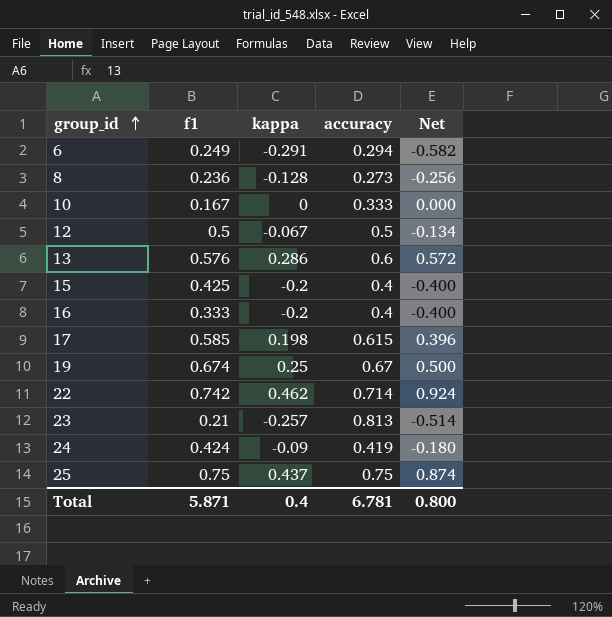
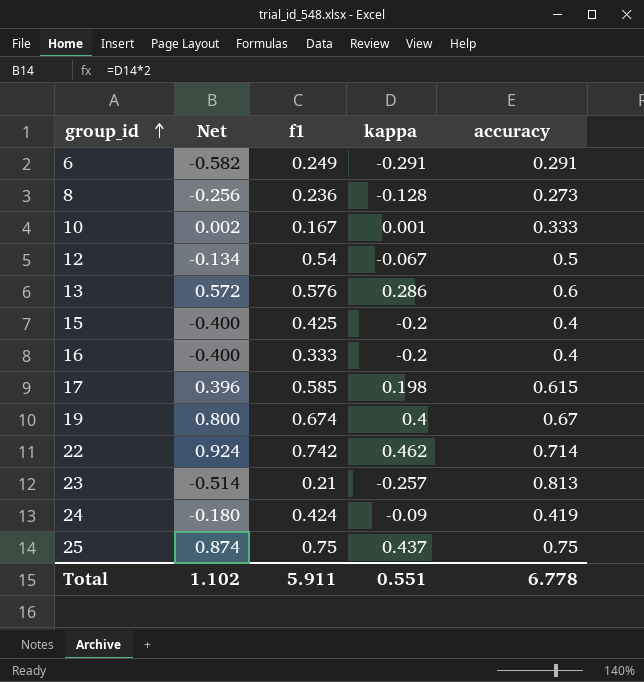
column Net | position: 5 -> 2
6 | accuracy: 0.294 -> 0.291
10 | Net: 0.000 -> 0.002
10 | kappa: 0 -> 0.001
12 | f1: 0.5 -> 0.54
19 | Net: 0.500 -> 0.800
19 | kappa: 0.25 -> 0.4
Total | Net: 0.800 -> 1.102
Total | f1: 5.871 -> 5.911
Total | kappa: 0.4 -> 0.551
Total | accuracy: 6.781 -> 6.778

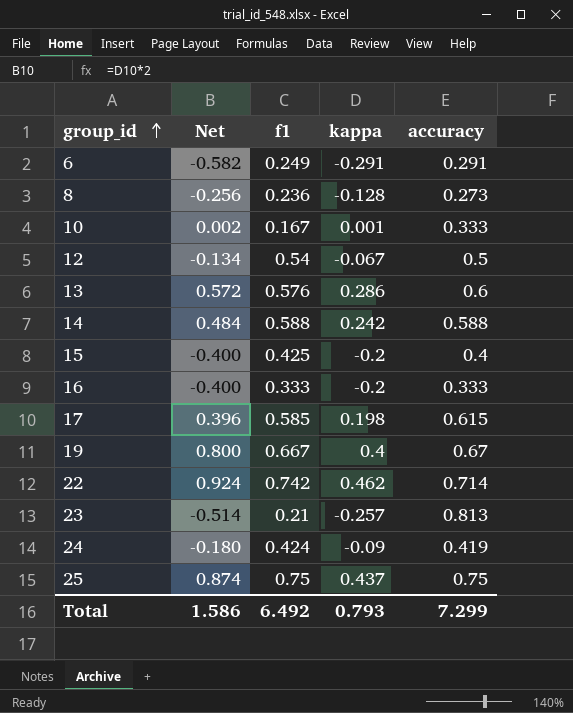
row 14: none -> 0.484 | 0.588 | 0.242 | 0.588
16 | accuracy: 0.4 -> 0.333
19 | f1: 0.674 -> 0.667
Total | Net: 1.102 -> 1.586
Total | f1: 5.911 -> 6.492
Total | kappa: 0.551 -> 0.793
Total | accuracy: 6.778 -> 7.299

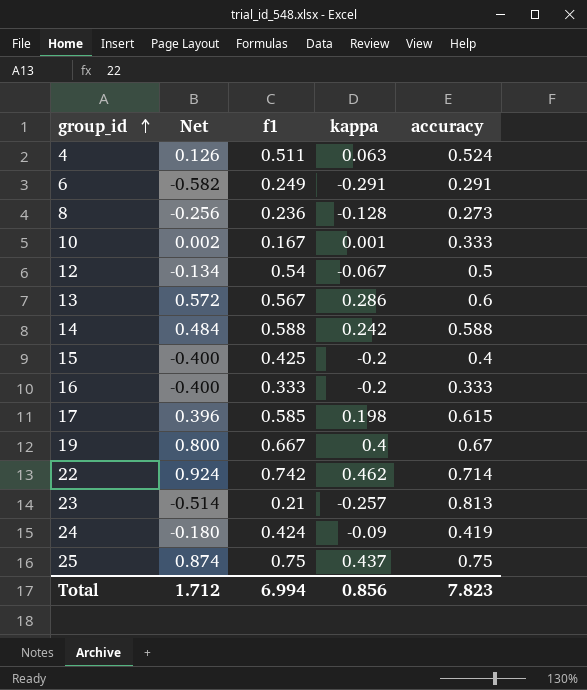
row 4: none -> 0.126 | 0.511 | 0.063 | 0.524
13 | f1: 0.576 -> 0.567
Total | Net: 1.586 -> 1.712
Total | f1: 6.492 -> 6.994
Total | kappa: 0.793 -> 0.856
Total | accuracy: 7.299 -> 7.823

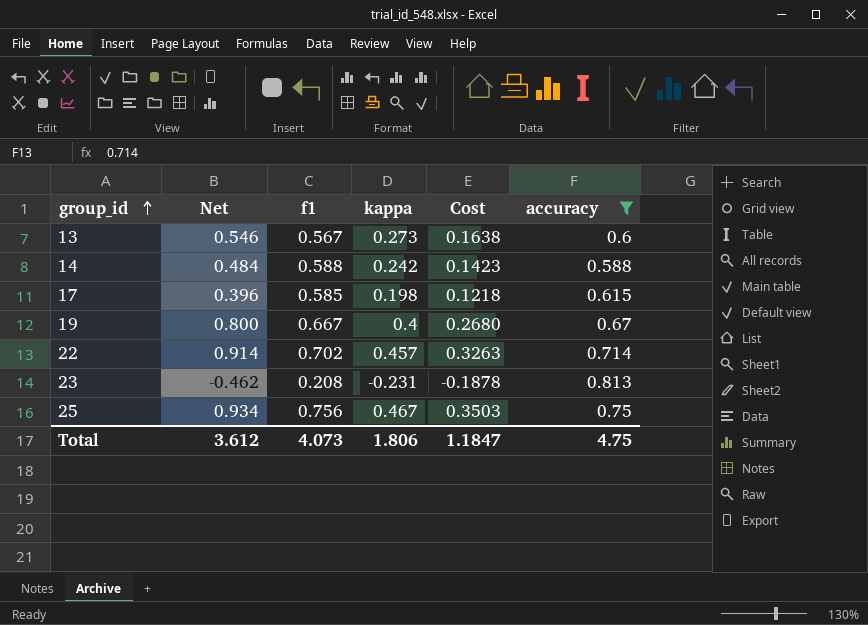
filter: none -> accuracy >= 0.588
column Cost | formula: none -> [kappa] * [accuracy]
13 | Net: 0.572 -> 0.546
13 | kappa: 0.286 -> 0.273
22 | Net: 0.924 -> 0.914
22 | f1: 0.742 -> 0.702
22 | kappa: 0.462 -> 0.457
23 | Net: -0.514 -> -0.462
23 | f1: 0.21 -> 0.208
23 | kappa: -0.257 -> -0.231
25 | Net: 0.874 -> 0.934
25 | f1: 0.75 -> 0.756
25 | kappa: 0.437 -> 0.467
Total | Net: 1.712 -> 3.612
Total | f1: 6.994 -> 4.073
Total | kappa: 0.856 -> 1.806
Total | accuracy: 7.823 -> 4.75

